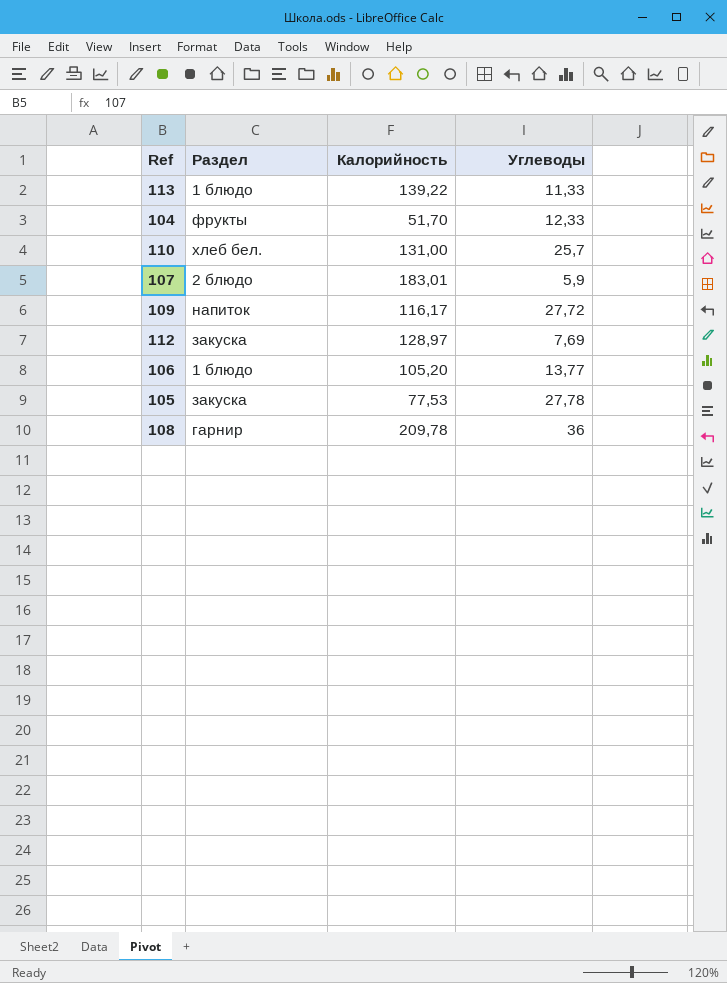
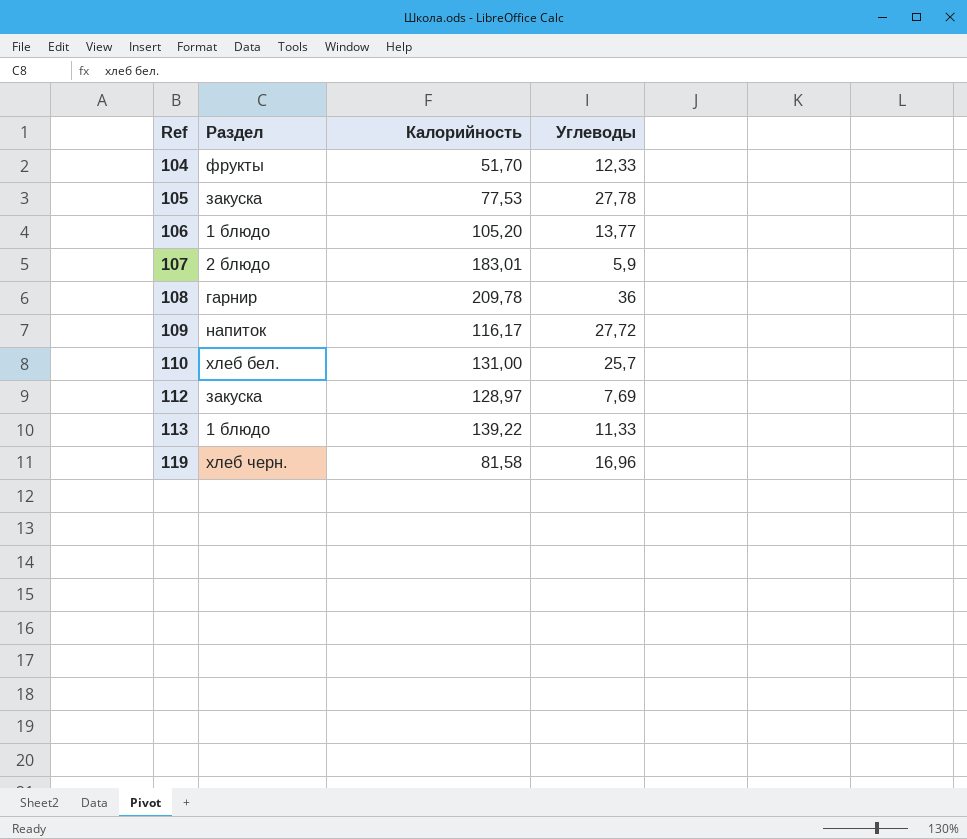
row order: none -> Ref ascending
row 119: none -> хлеб черн. | 81,58 | 16,96

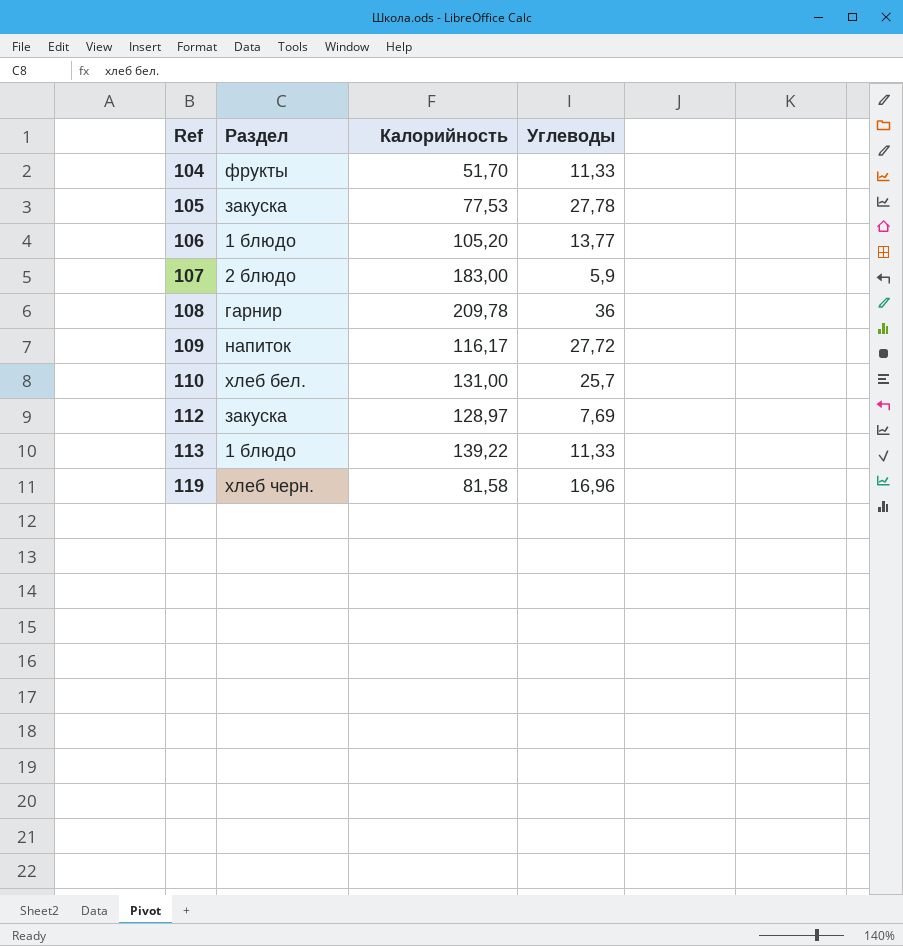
104 | Углеводы: 12,33 -> 11,33
107 | Калорийность: 183,01 -> 183,00

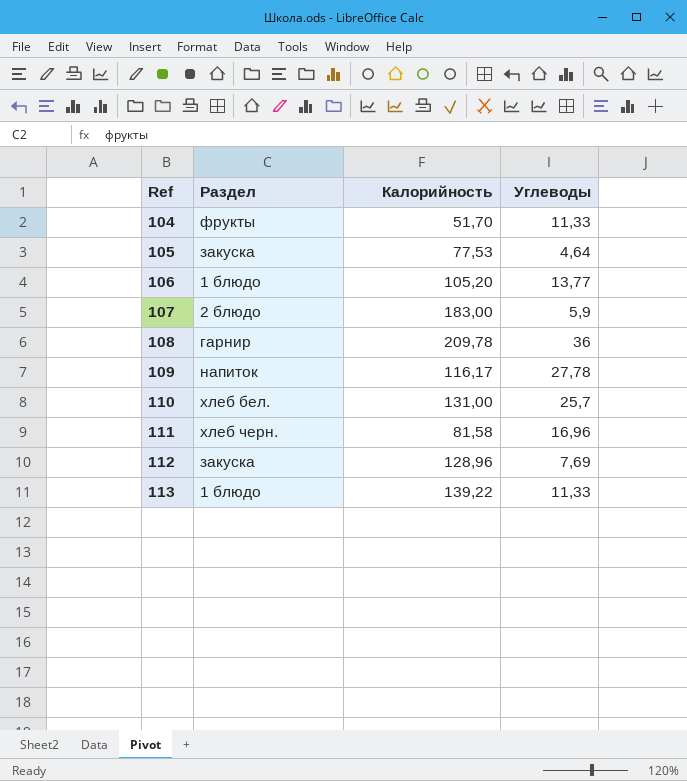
row 119: хлеб черн. | 81,58 | 16,96 -> none
105 | Углеводы: 27,78 -> 4,64
109 | Углеводы: 27,72 -> 27,78
row 111: none -> хлеб черн. | 81,58 | 16,96
112 | Калорийность: 128,97 -> 128,96

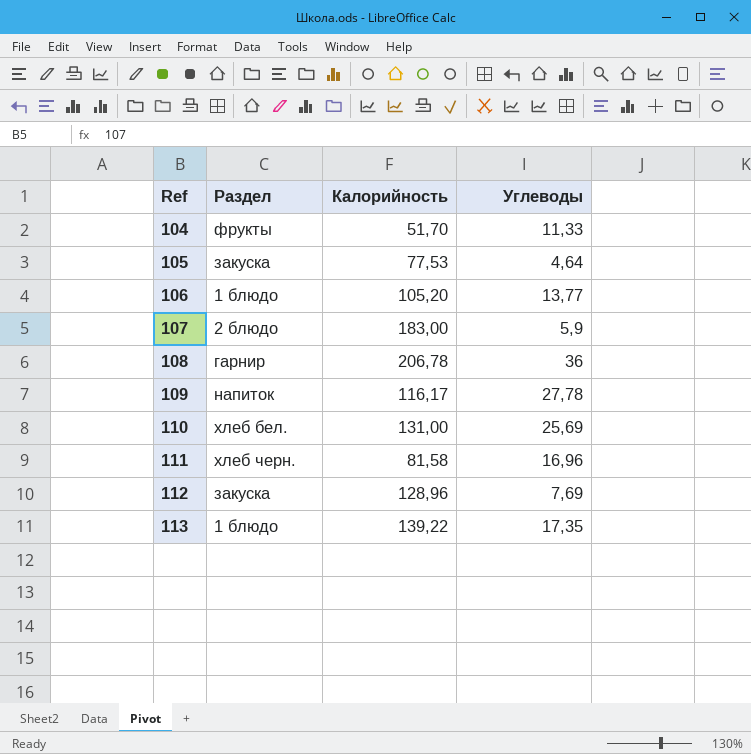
108 | Калорийность: 209,78 -> 206,78
110 | Углеводы: 25,7 -> 25,69
113 | Углеводы: 11,33 -> 17,35

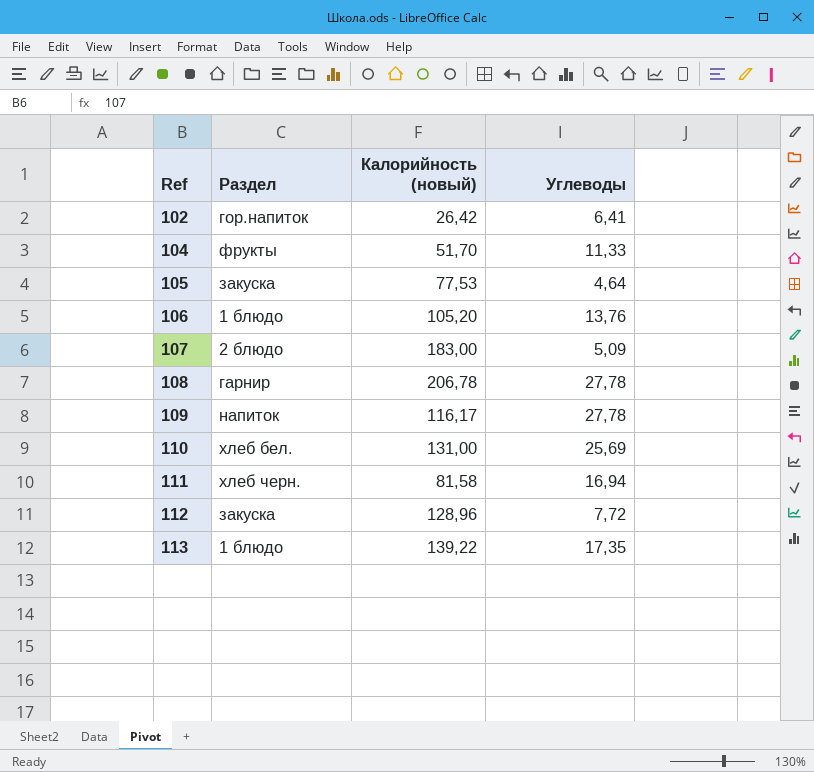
column name: Калорийность -> Калорийность (новый)
row 102: none -> гор.напиток | 26,42 | 6,41
106 | Углеводы: 13,77 -> 13,76
107 | Углеводы: 5,9 -> 5,09
108 | Углеводы: 36 -> 27,78
111 | Углеводы: 16,96 -> 16,94
112 | Углеводы: 7,69 -> 7,72

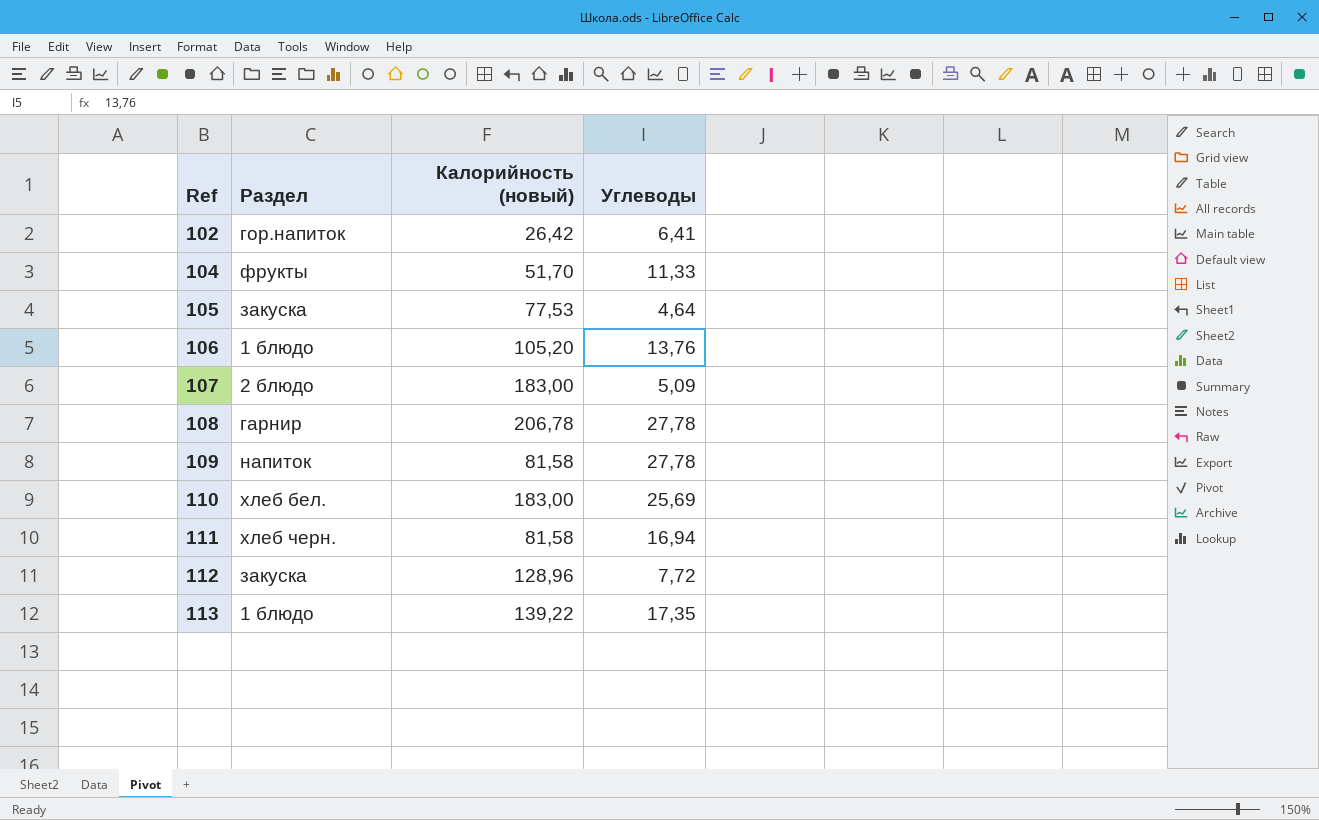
109 | Калорийность (новый): 116,17 -> 81,58
110 | Калорийность (новый): 131,00 -> 183,00

